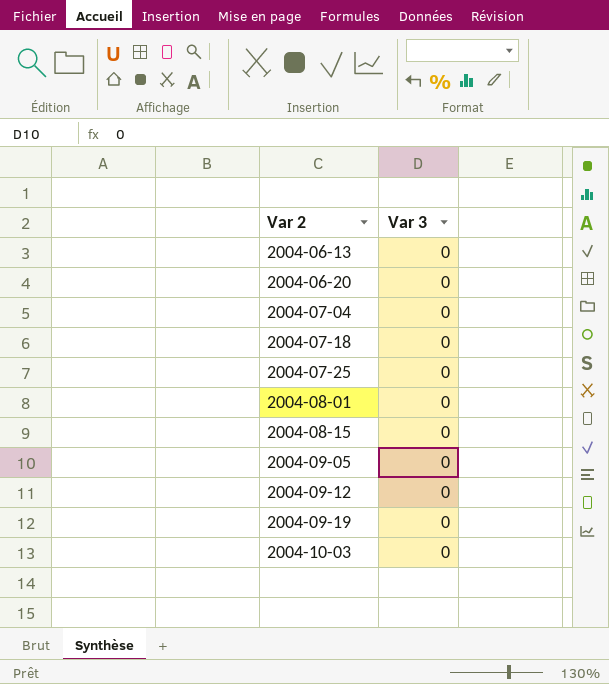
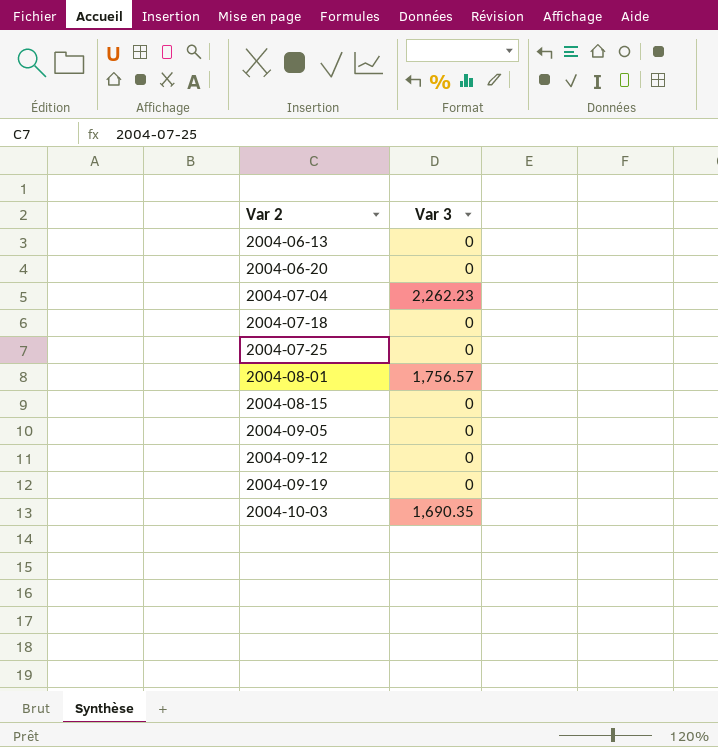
2004-07-04 | Var 3: 0 -> 2,262.23
2004-08-01 | Var 3: 0 -> 1,756.57
2004-10-03 | Var 3: 0 -> 1,690.35

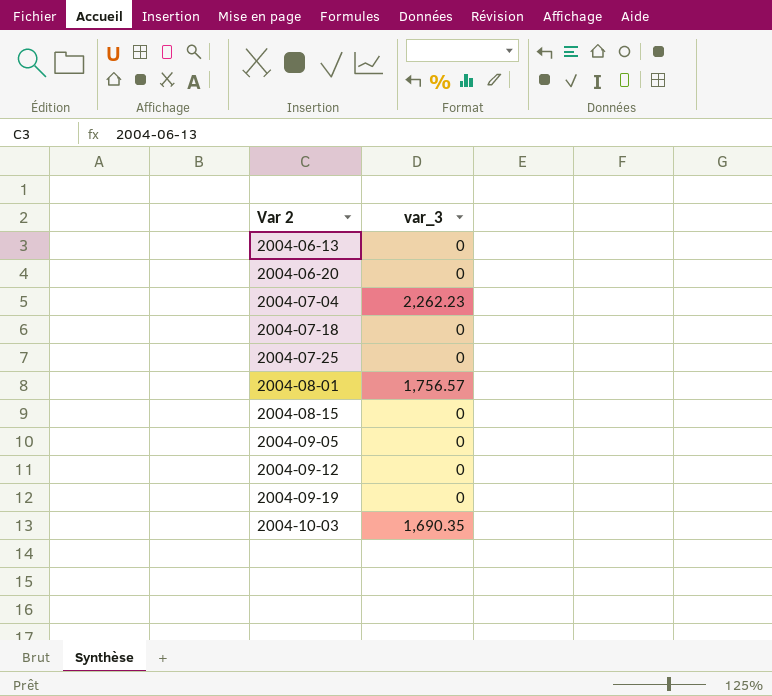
column name: Var 3 -> var_3

